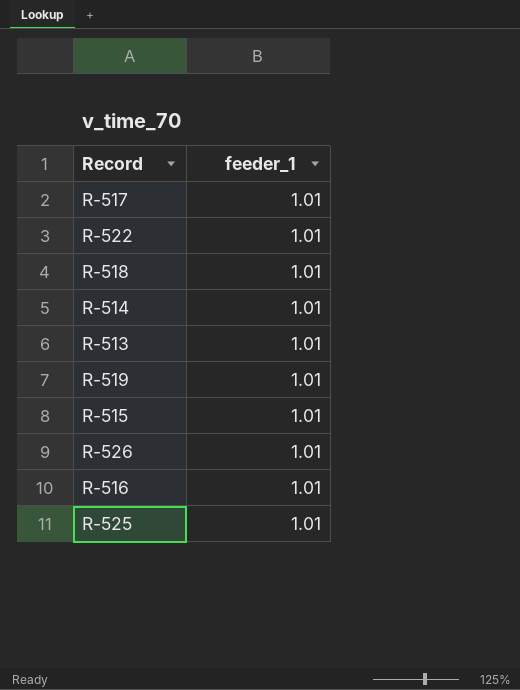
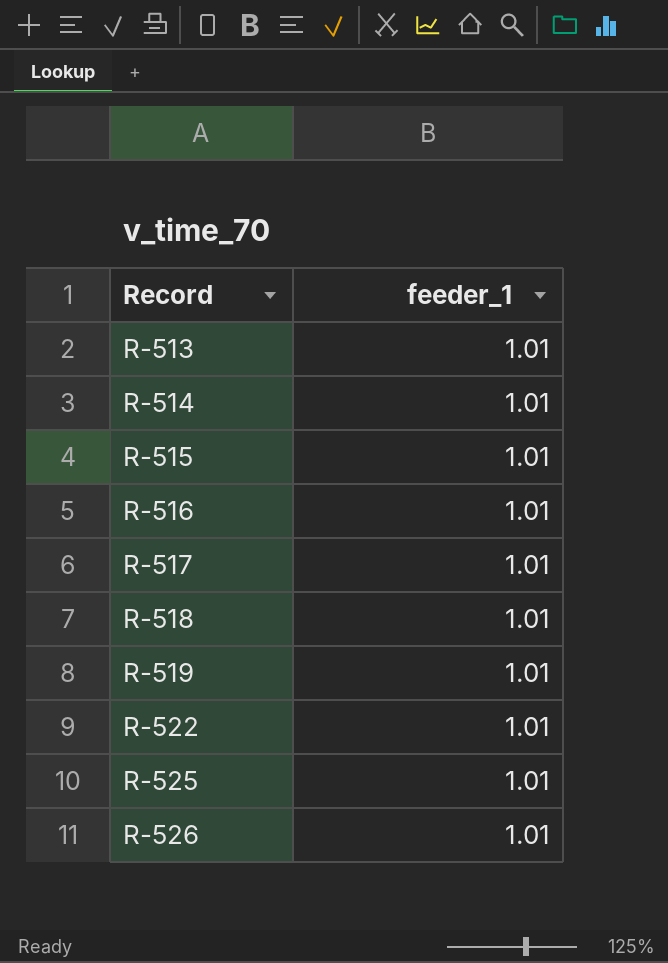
row order: none -> Record ascending

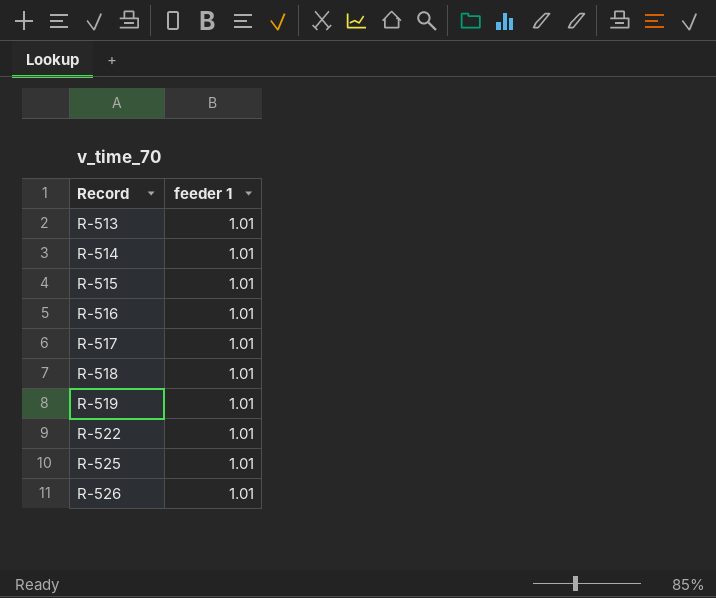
column name: feeder_1 -> feeder 1

